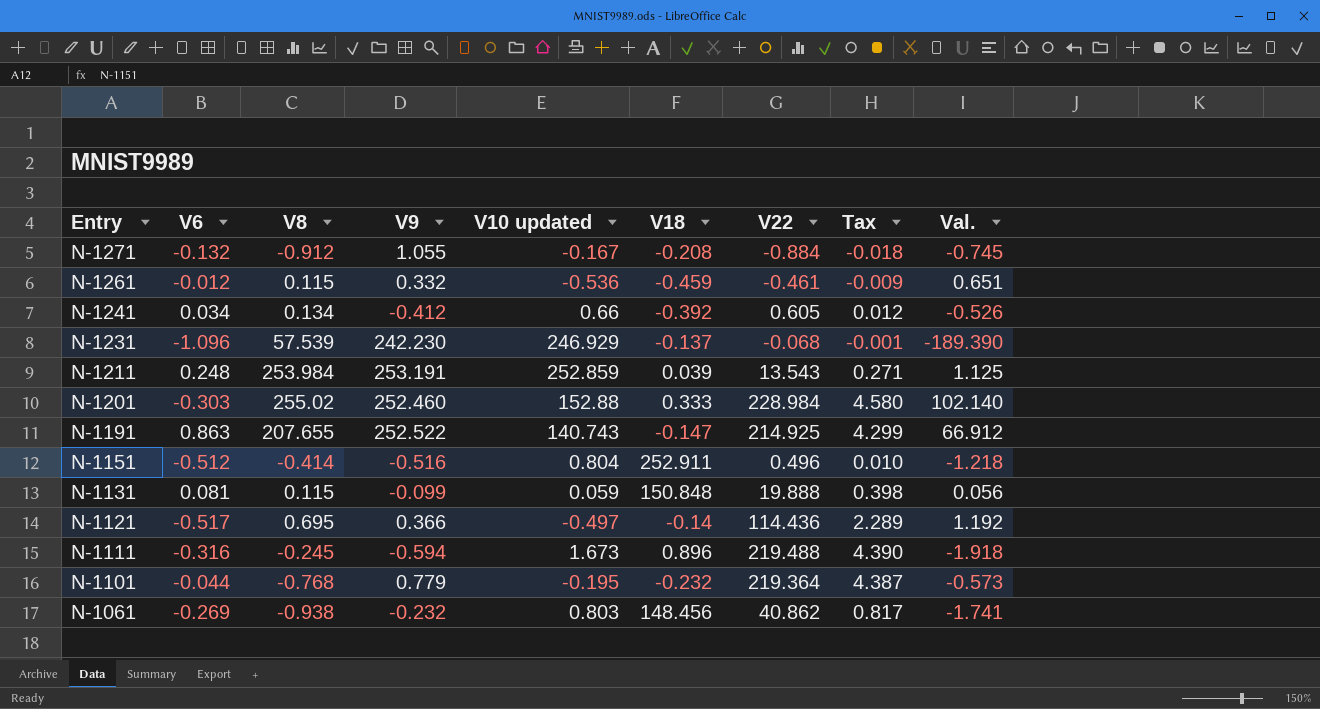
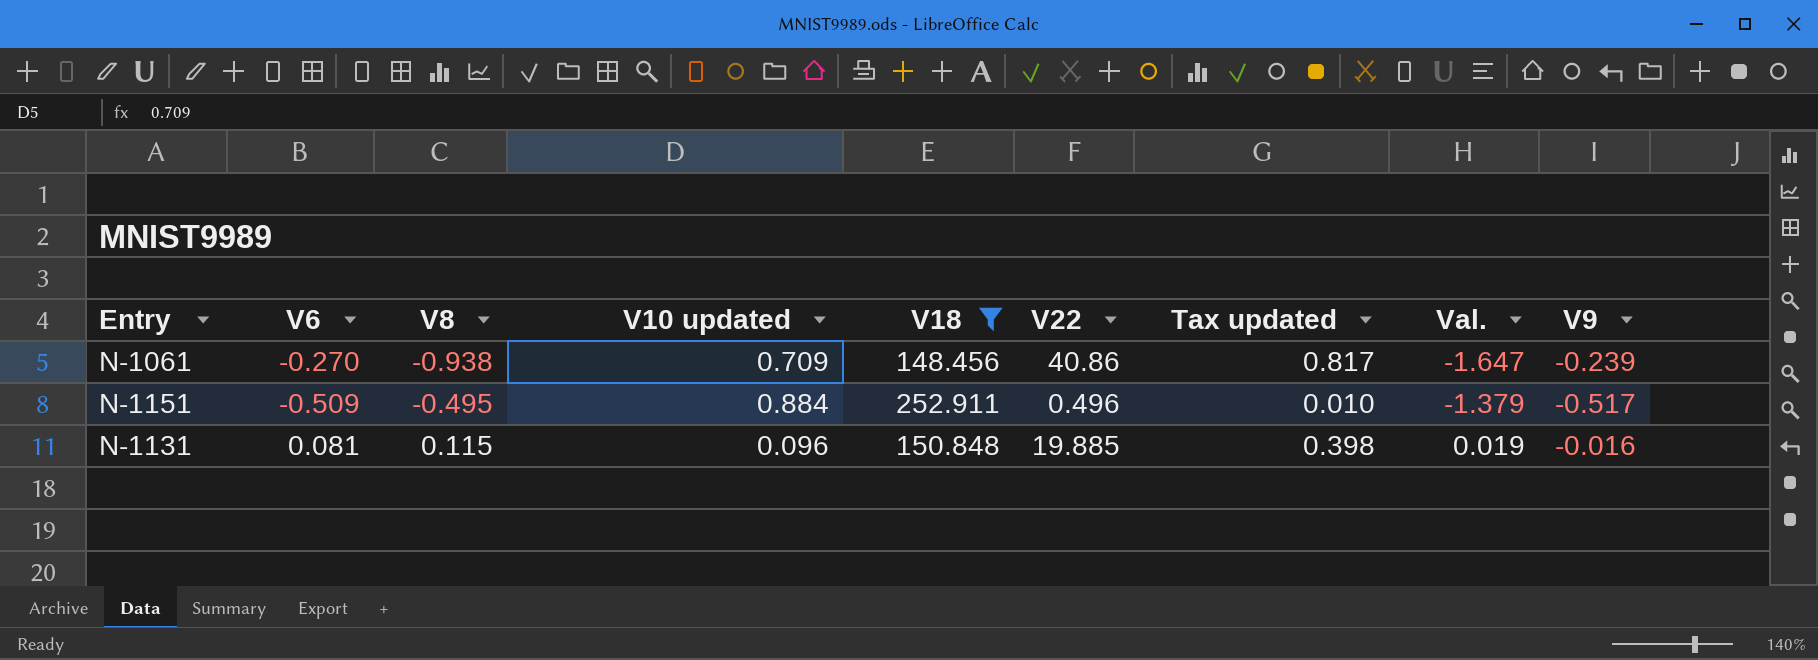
filter: none -> V18 >= 148.456
row order: Entry descending -> V8 ascending
column name: Tax -> Tax updated
column V9 | position: 4 -> 9
N-1061 | V6: -0.269 -> -0.270
N-1061 | V10 updated: 0.803 -> 0.709
N-1061 | V22: 40.862 -> 40.86
N-1061 | Val.: -1.741 -> -1.647
N-1061 | V9: -0.232 -> -0.239
N-1151 | V6: -0.512 -> -0.509
N-1151 | V8: -0.414 -> -0.495
N-1151 | V10 updated: 0.804 -> 0.884
N-1151 | Val.: -1.218 -> -1.379
N-1151 | V9: -0.516 -> -0.517
N-1131 | V10 updated: 0.059 -> 0.096
N-1131 | V22: 19.888 -> 19.885
N-1131 | Val.: 0.056 -> 0.019
N-1131 | V9: -0.099 -> -0.016

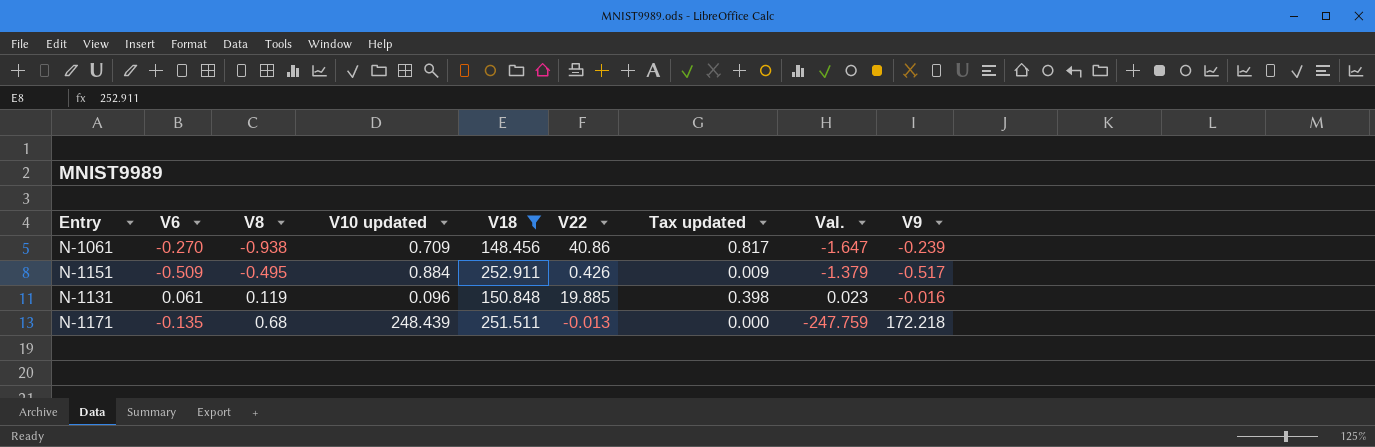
N-1151 | V22: 0.496 -> 0.426
N-1151 | Tax updated: 0.010 -> 0.009
N-1131 | V6: 0.081 -> 0.061
N-1131 | V8: 0.115 -> 0.119
N-1131 | Val.: 0.019 -> 0.023
row N-1171: none -> -0.135 | 0.68 | 248.439 | 251.511 | -0.013 | 0.000 | -247.759 | 172.218

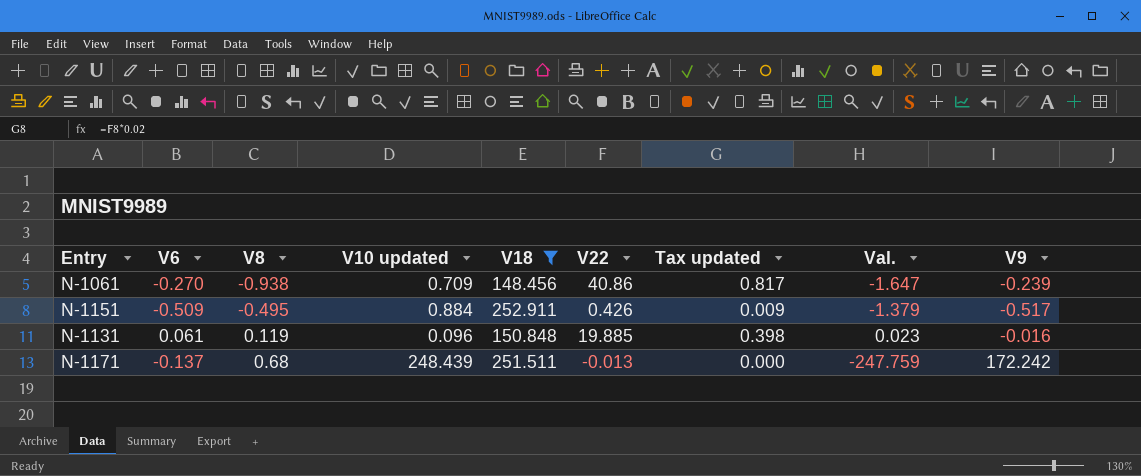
N-1171 | V6: -0.135 -> -0.137
N-1171 | V9: 172.218 -> 172.242

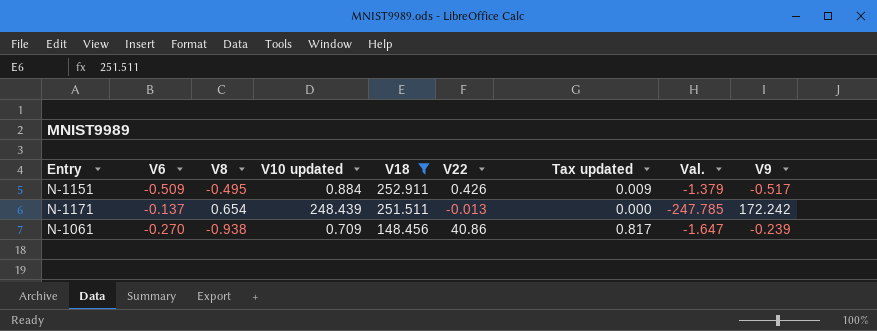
row order: V8 ascending -> V18 descending
row N-1131: 0.061 | 0.119 | 0.096 | 150.848 | 19.885 | 0.398 | 0.023 | -0.016 -> none
N-1171 | V8: 0.68 -> 0.654
N-1171 | Val.: -247.759 -> -247.785

